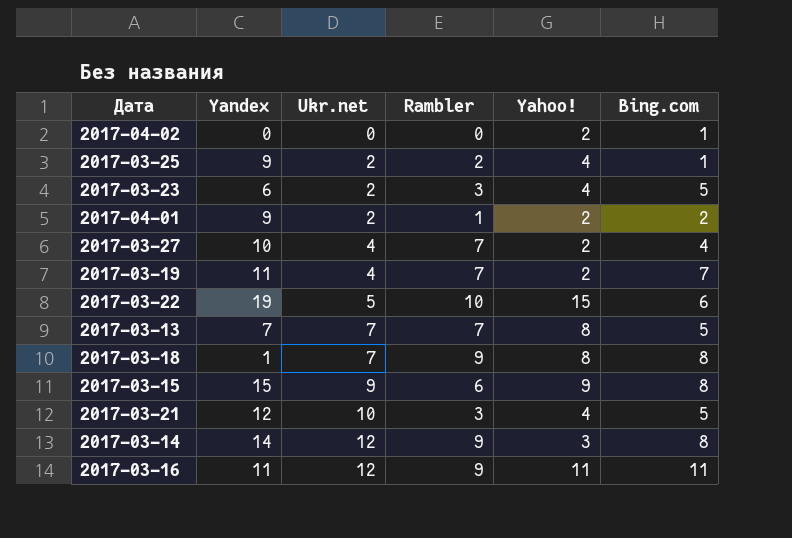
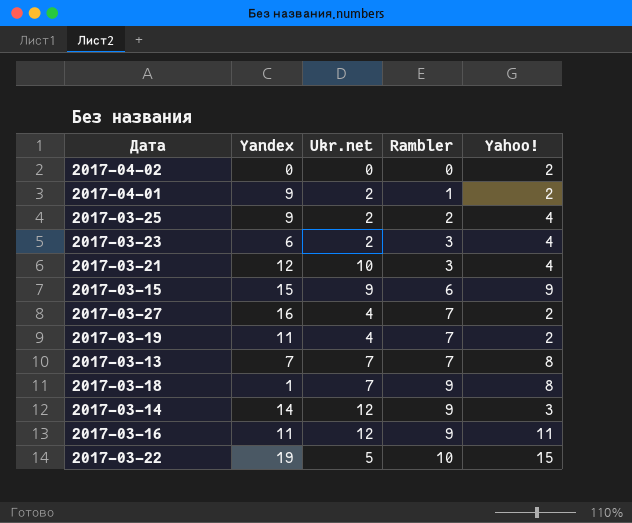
row order: Ukr.net ascending -> Rambler ascending
column Bing.com | position: 6 -> none
2017-03-27 | Yandex: 10 -> 16

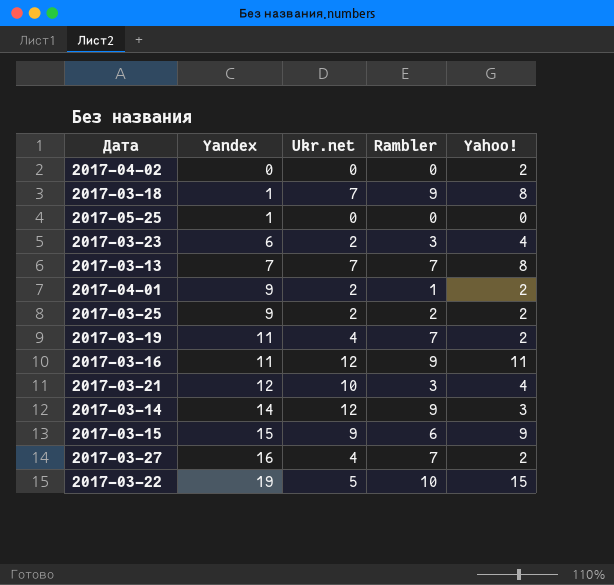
row order: Rambler ascending -> Yandex ascending
row 2017-05-25: none -> 1 | 0 | 0 | 0
2017-03-25 | Yahoo!: 4 -> 2

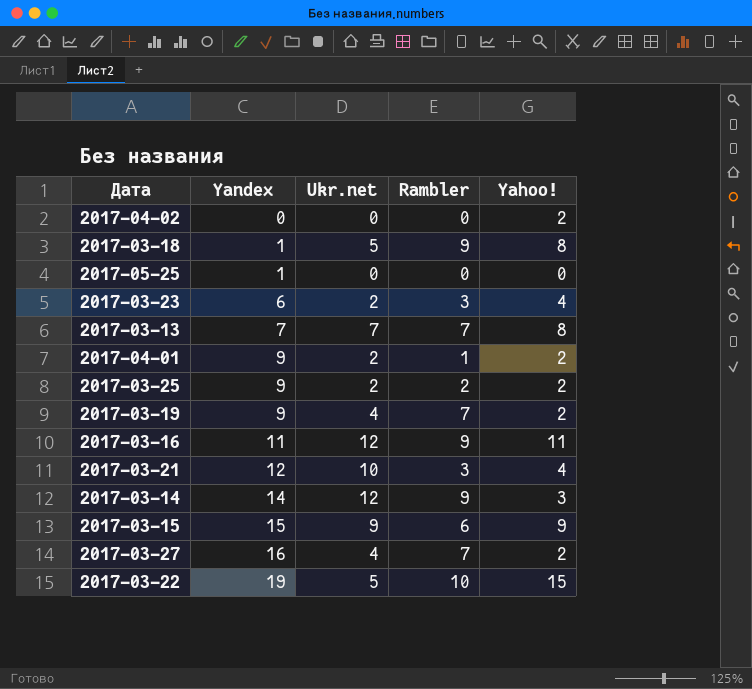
2017-03-18 | Ukr.net: 7 -> 5
2017-03-19 | Yandex: 11 -> 9

